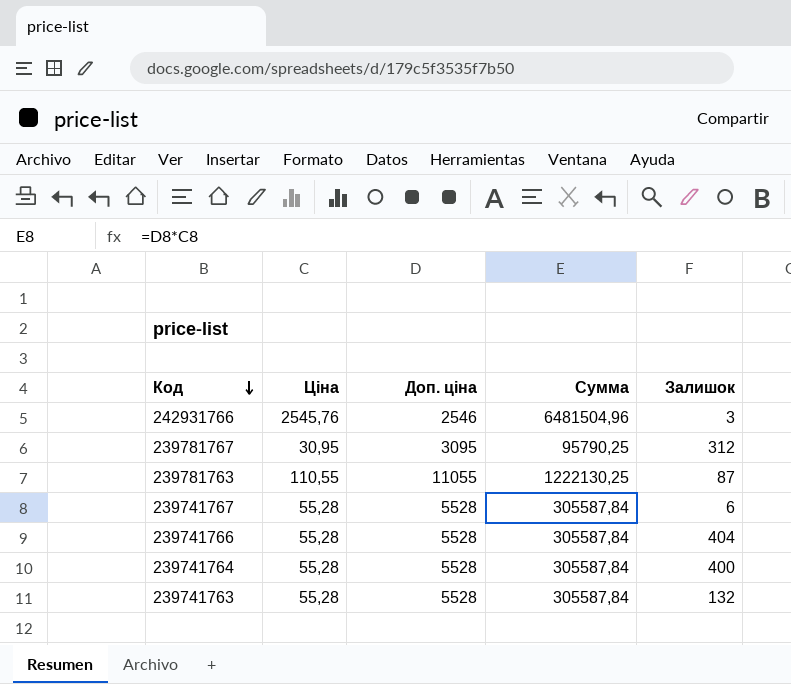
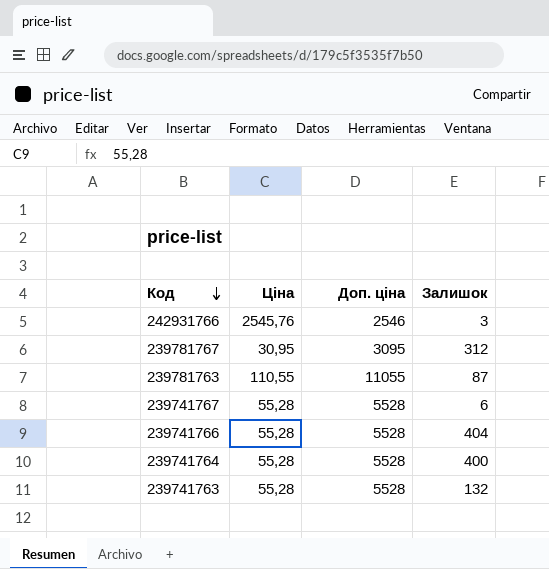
column Сумма | formula: [Ціна] * [Доп. ціна] -> none

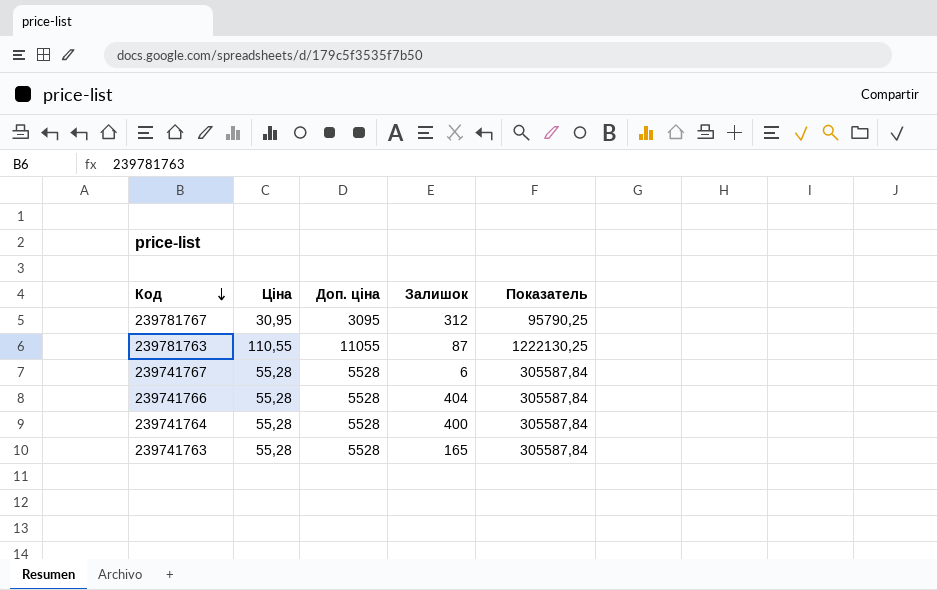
column Показатель | formula: none -> [Ціна] * [Доп. ціна]
row 242931766: 2545,76 | 2546 | 3 -> none
239741763 | Залишок: 132 -> 165

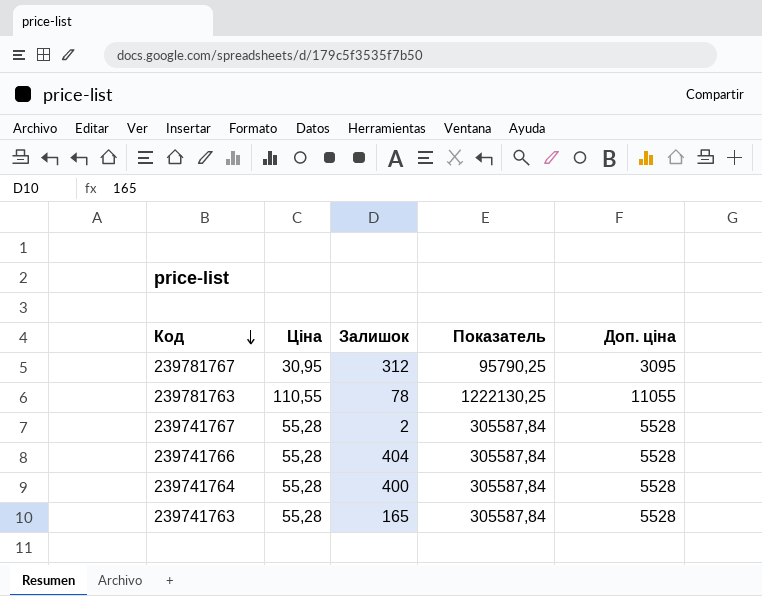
column Доп. ціна | position: 3 -> 5
239781763 | Залишок: 87 -> 78
239741767 | Залишок: 6 -> 2

